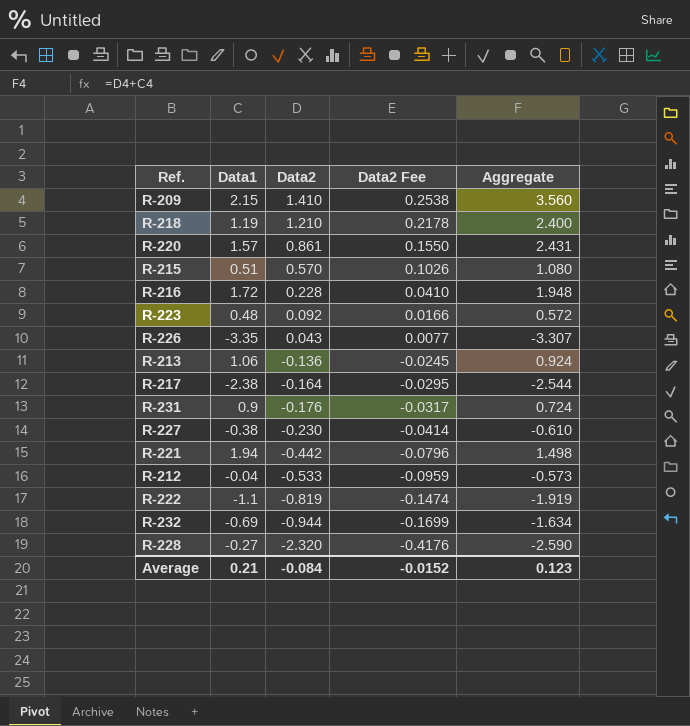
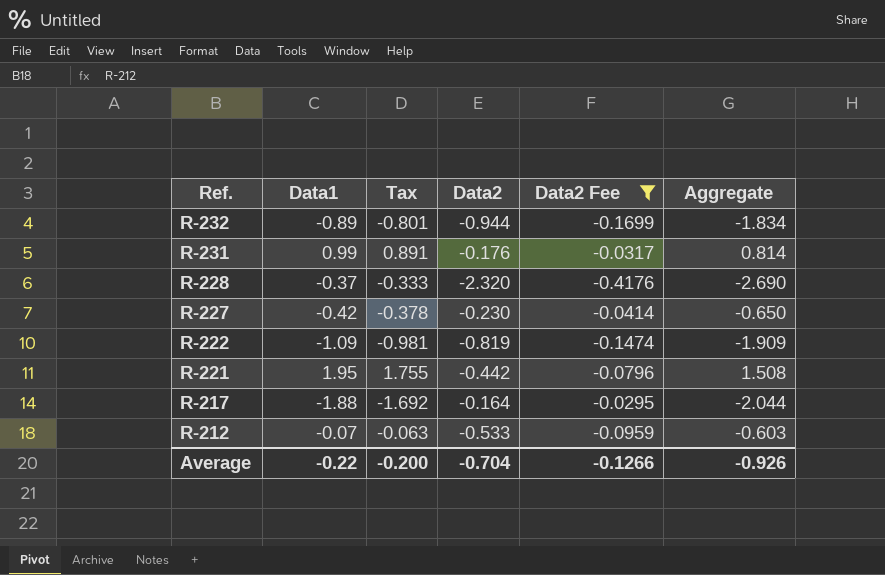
filter: none -> Data2 Fee <= -0.0295
row order: Data2 descending -> Ref. descending
column Tax | formula: none -> [Data1] * 0.9
R-232 | Data1: -0.69 -> -0.89
R-232 | Aggregate: -1.634 -> -1.834
R-231 | Data1: 0.9 -> 0.99
R-231 | Aggregate: 0.724 -> 0.814
R-228 | Data1: -0.27 -> -0.37
R-228 | Aggregate: -2.590 -> -2.690
R-227 | Data1: -0.38 -> -0.42
R-227 | Aggregate: -0.610 -> -0.650
R-222 | Data1: -1.1 -> -1.09
R-222 | Aggregate: -1.919 -> -1.909
R-221 | Data1: 1.94 -> 1.95
R-221 | Aggregate: 1.498 -> 1.508
R-217 | Data1: -2.38 -> -1.88
R-217 | Aggregate: -2.544 -> -2.044
R-212 | Data1: -0.04 -> -0.07
R-212 | Aggregate: -0.573 -> -0.603
Average | Data1: 0.21 -> -0.22
Average | Data2: -0.084 -> -0.704
Average | Data2 Fee: -0.0152 -> -0.1266
Average | Aggregate: 0.123 -> -0.926

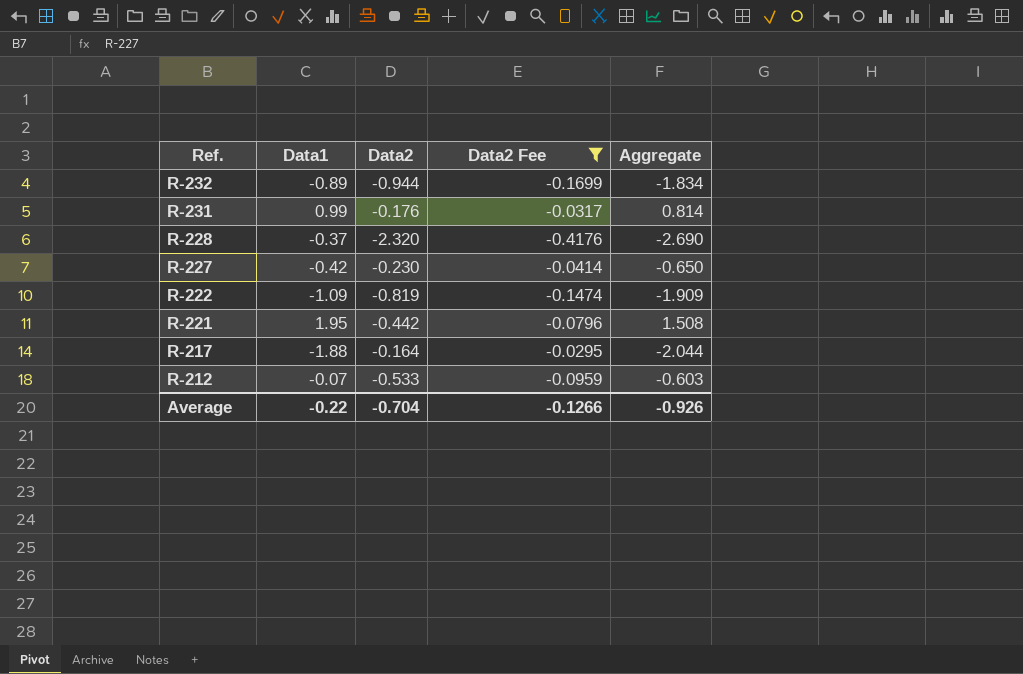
column Tax | formula: [Data1] * 0.9 -> none

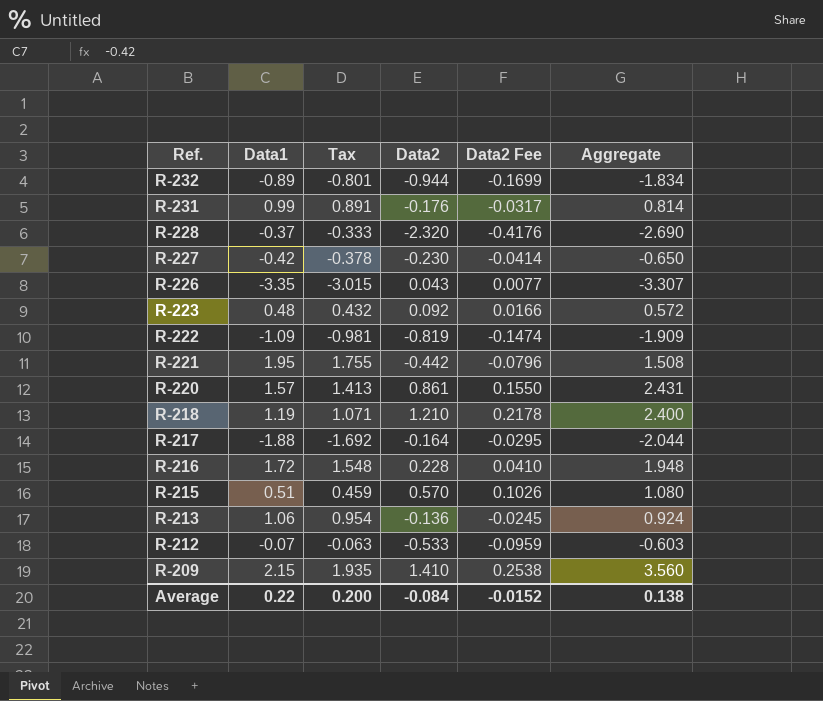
filter: Data2 Fee <= -0.0295 -> none
column Tax | formula: none -> [Data1] * 0.9
Average | Data1: -0.22 -> 0.22
Average | Data2: -0.704 -> -0.084
Average | Data2 Fee: -0.1266 -> -0.0152
Average | Aggregate: -0.926 -> 0.138

